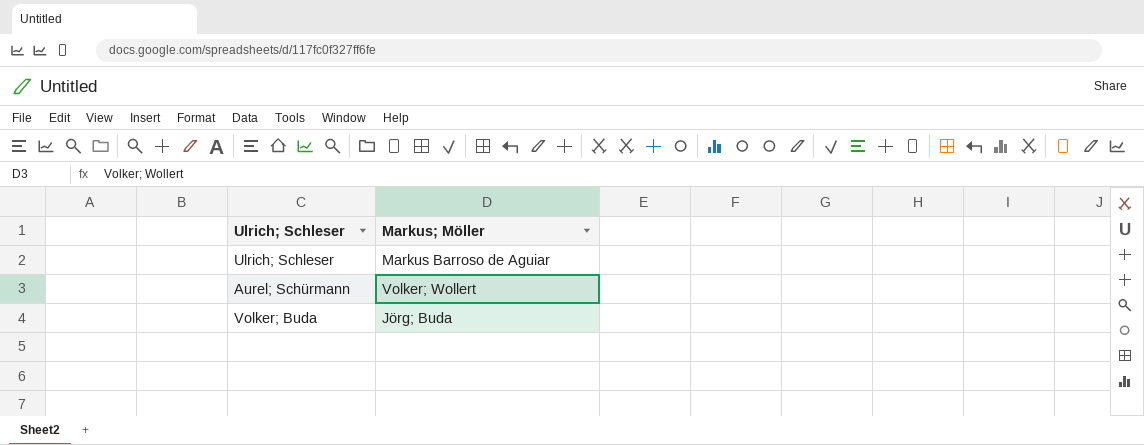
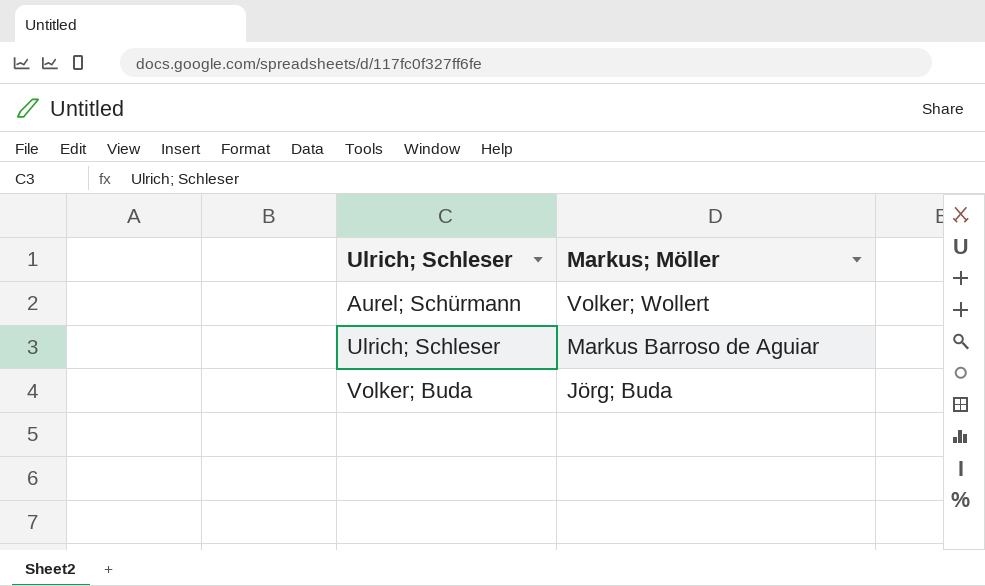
row order: none -> Ulrich; Schleser ascending

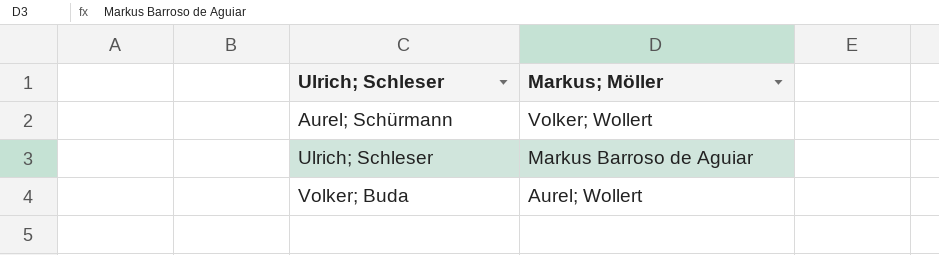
Volker; Buda | Markus; Möller: Jörg; Buda -> Aurel; Wollert

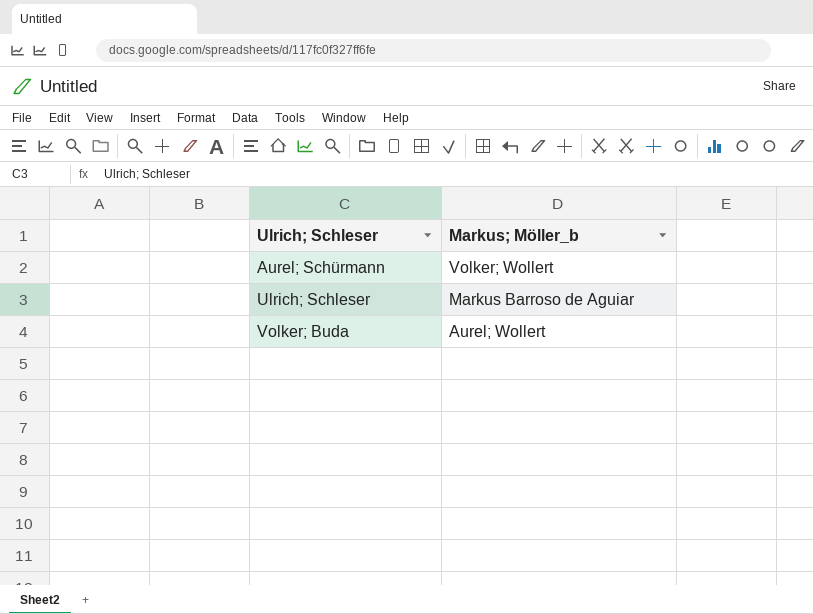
column name: Markus; Möller -> Markus; Möller_b

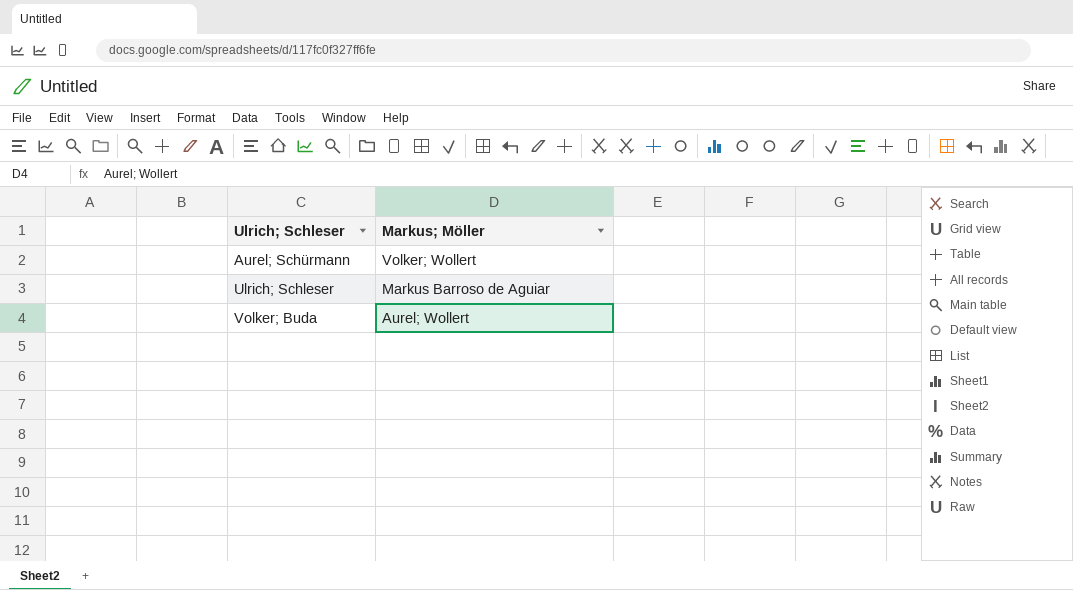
column name: Markus; Möller_b -> Markus; Möller

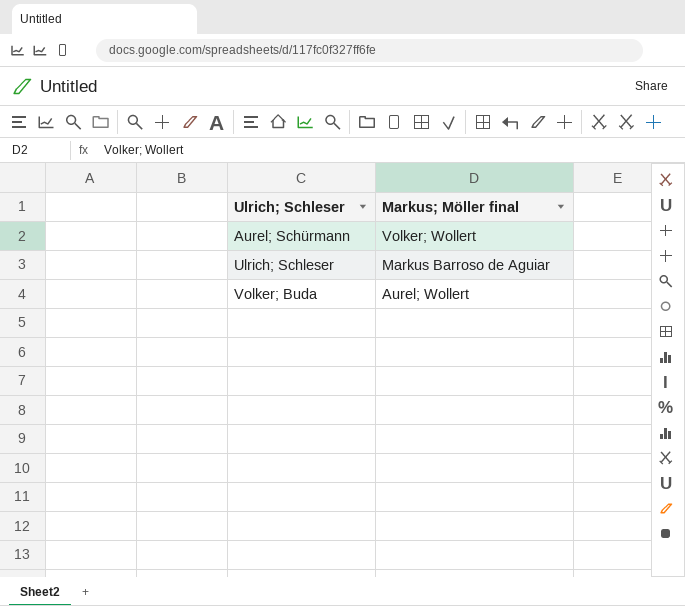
column name: Markus; Möller -> Markus; Möller final

